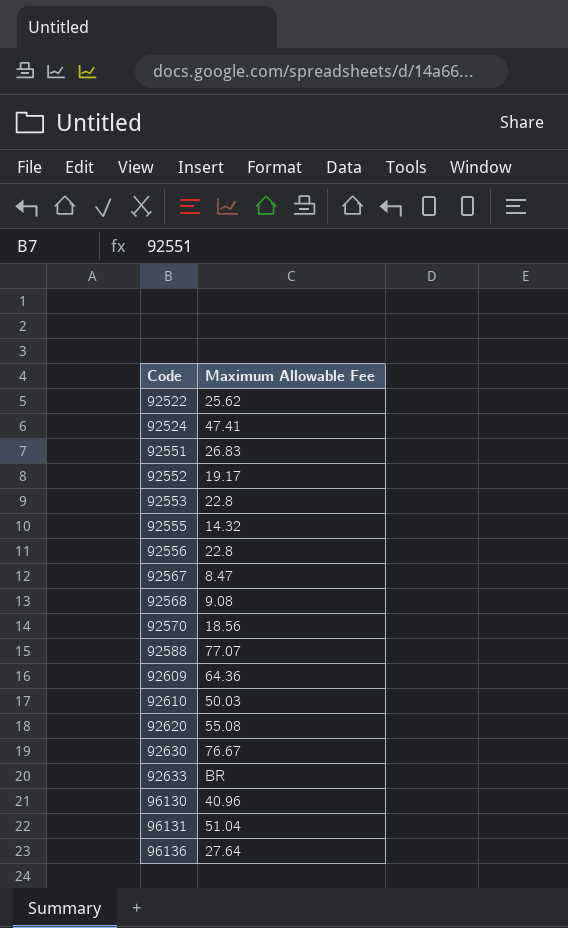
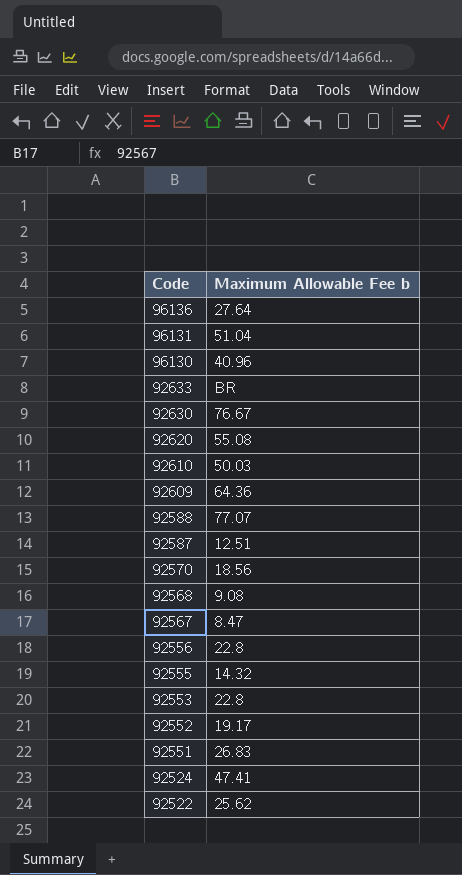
row order: Code ascending -> Code descending
column name: Maximum Allowable Fee -> Maximum Allowable Fee b
row 92587: none -> 12.51

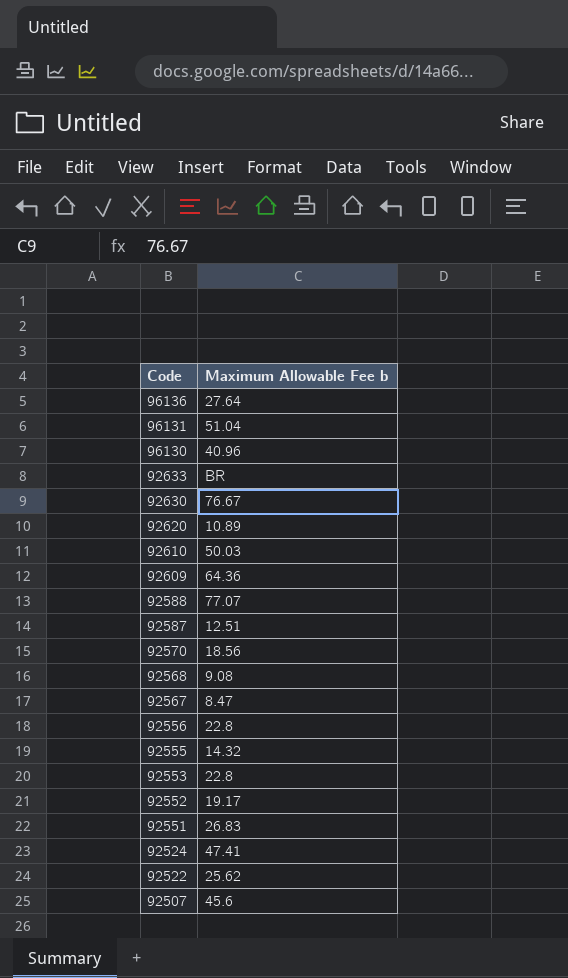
92620 | Maximum Allowable Fee b: 55.08 -> 10.89
row 92507: none -> 45.6

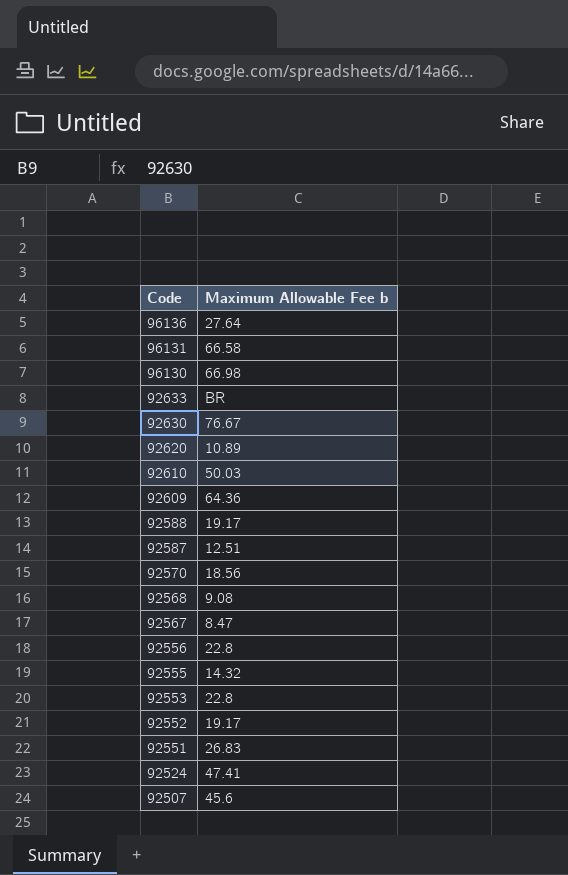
row 92522: 25.62 -> none
96131 | Maximum Allowable Fee b: 51.04 -> 66.58
96130 | Maximum Allowable Fee b: 40.96 -> 66.98
92588 | Maximum Allowable Fee b: 77.07 -> 19.17

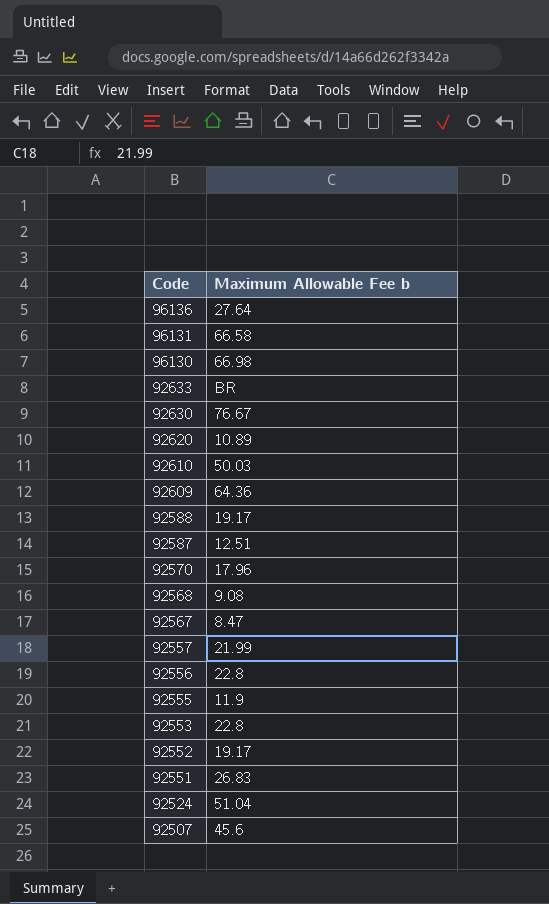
92570 | Maximum Allowable Fee b: 18.56 -> 17.96
row 92557: none -> 21.99
92555 | Maximum Allowable Fee b: 14.32 -> 11.9
92524 | Maximum Allowable Fee b: 47.41 -> 51.04

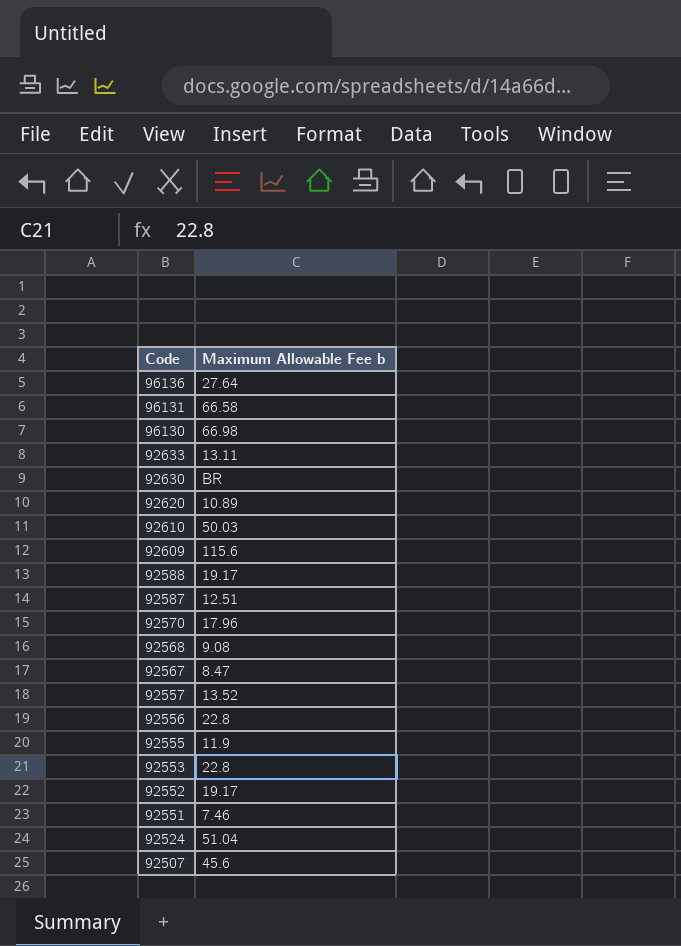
92633 | Maximum Allowable Fee b: BR -> 13.11
92630 | Maximum Allowable Fee b: 76.67 -> BR
92609 | Maximum Allowable Fee b: 64.36 -> 115.6
92557 | Maximum Allowable Fee b: 21.99 -> 13.52
92551 | Maximum Allowable Fee b: 26.83 -> 7.46

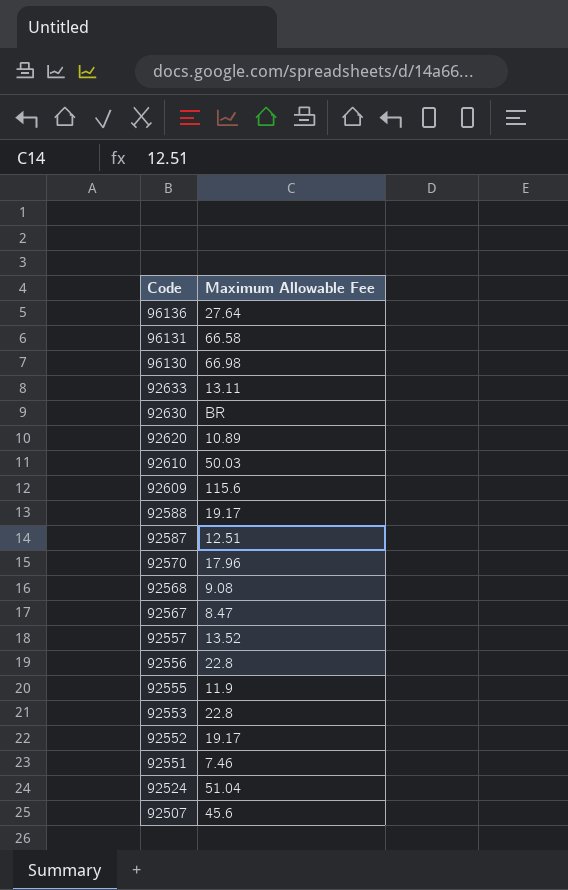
column name: Maximum Allowable Fee b -> Maximum Allowable Fee

